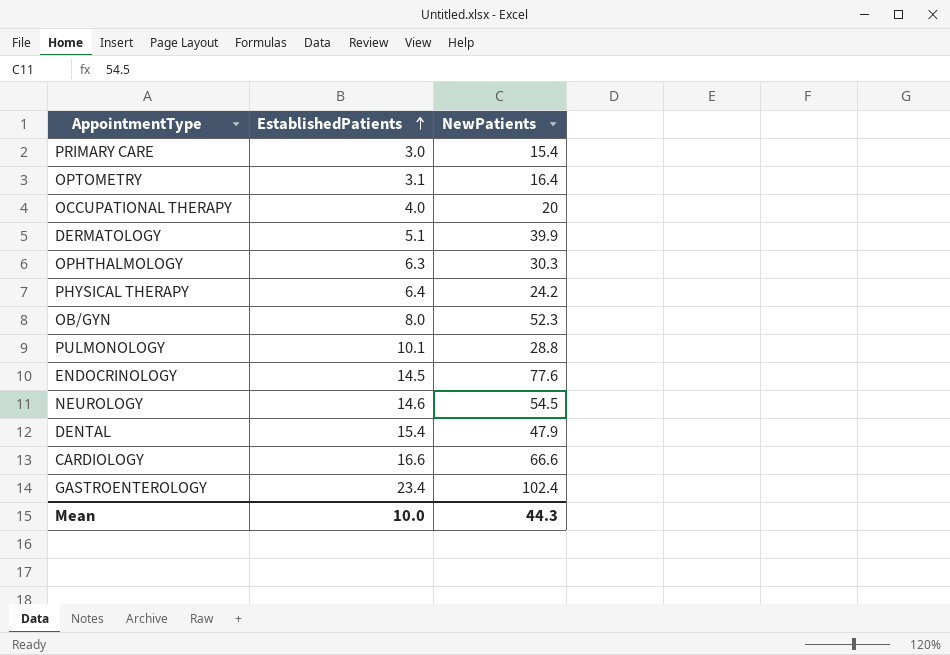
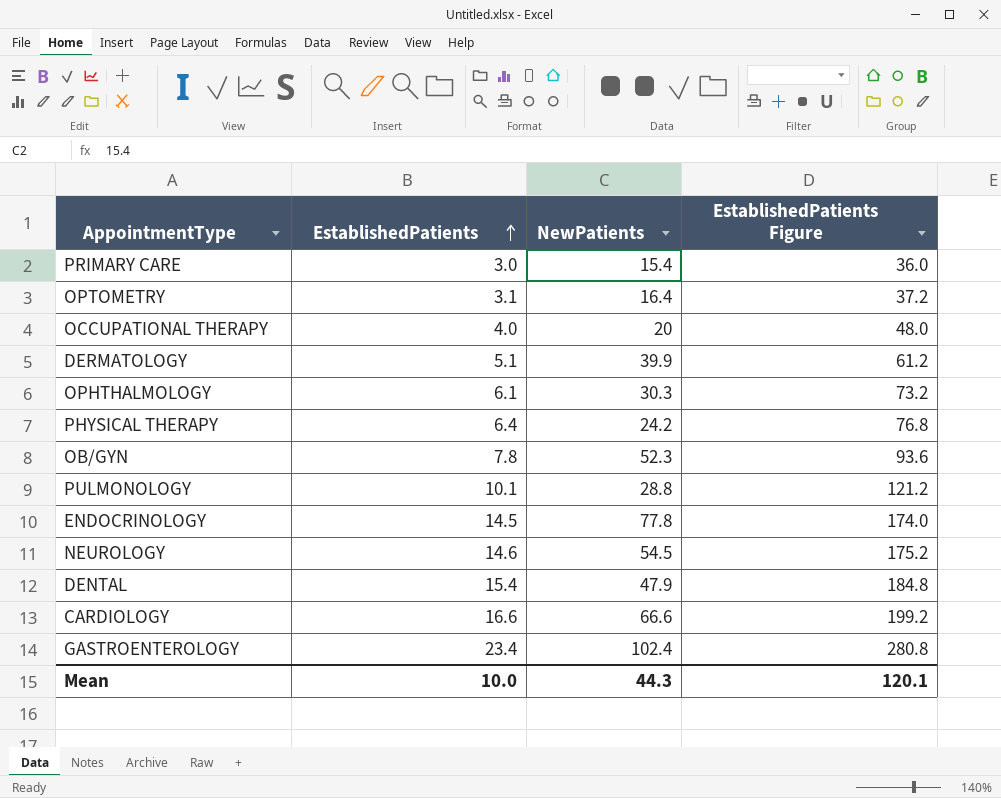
column EstablishedPatients Figure | formula: none -> [EstablishedPatients] * 12
OPHTHALMOLOGY | EstablishedPatients: 6.3 -> 6.1
OB/GYN | EstablishedPatients: 8.0 -> 7.8
ENDOCRINOLOGY | NewPatients: 77.6 -> 77.8

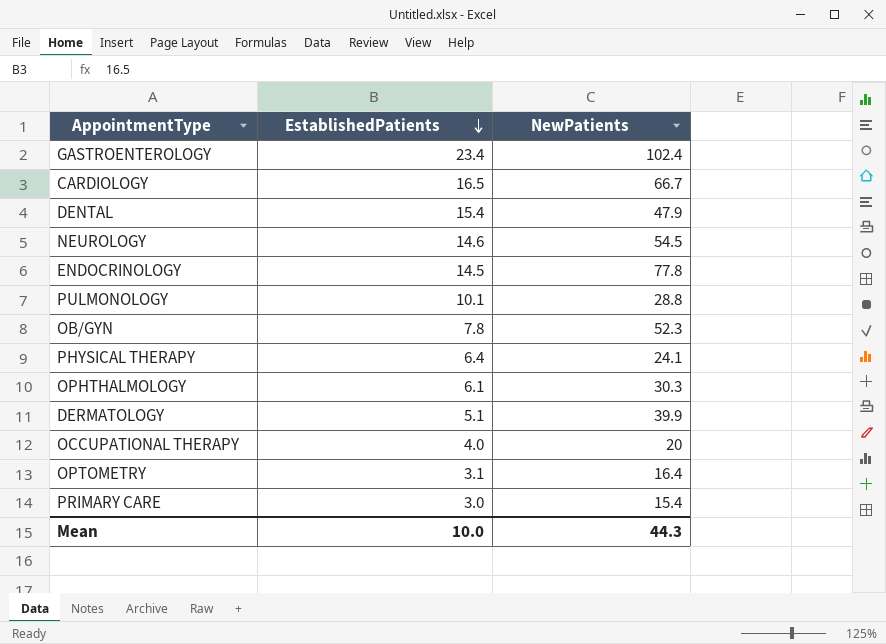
row order: EstablishedPatients ascending -> EstablishedPatients descending
column EstablishedPatients Figure | formula: [EstablishedPatients] * 12 -> none
CARDIOLOGY | EstablishedPatients: 16.6 -> 16.5
CARDIOLOGY | NewPatients: 66.6 -> 66.7
PHYSICAL THERAPY | NewPatients: 24.2 -> 24.1

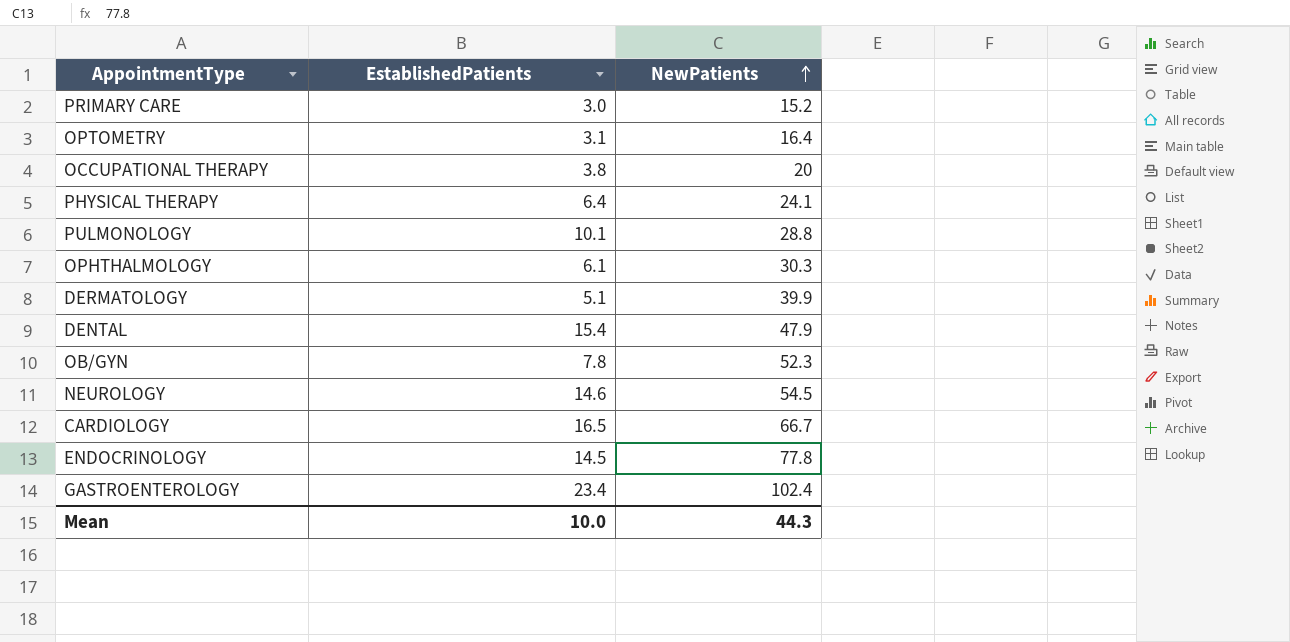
row order: EstablishedPatients descending -> NewPatients ascending
PRIMARY CARE | NewPatients: 15.4 -> 15.2
OCCUPATIONAL THERAPY | EstablishedPatients: 4.0 -> 3.8

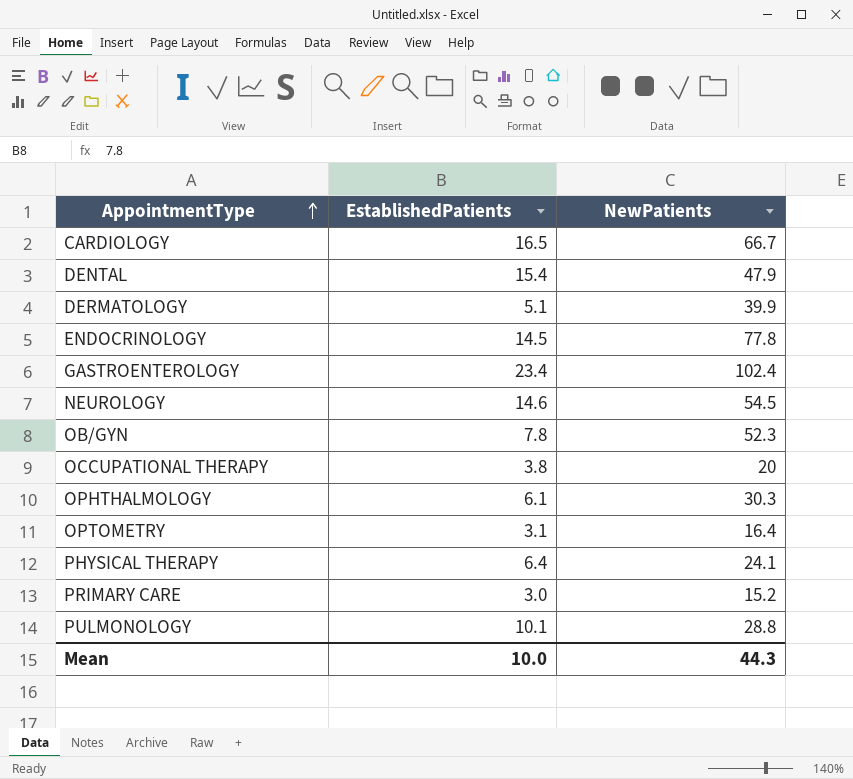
row order: NewPatients ascending -> AppointmentType ascending

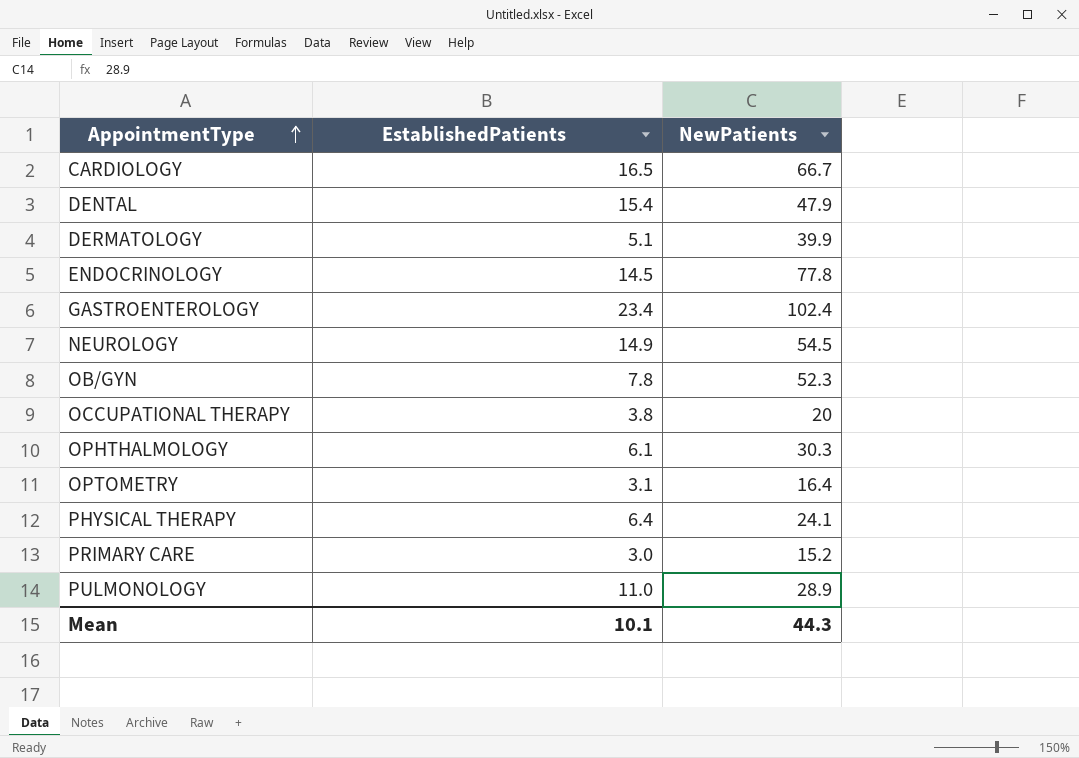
NEUROLOGY | EstablishedPatients: 14.6 -> 14.9
PULMONOLOGY | EstablishedPatients: 10.1 -> 11.0
PULMONOLOGY | NewPatients: 28.8 -> 28.9
Mean | EstablishedPatients: 10.0 -> 10.1

